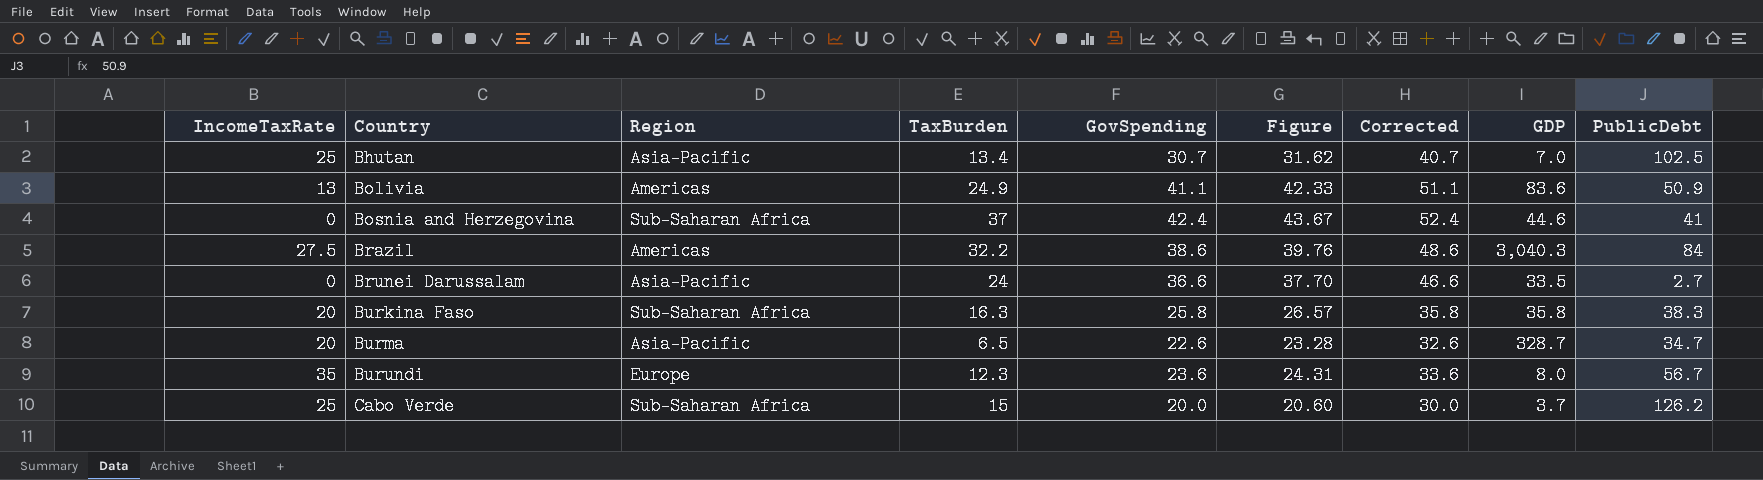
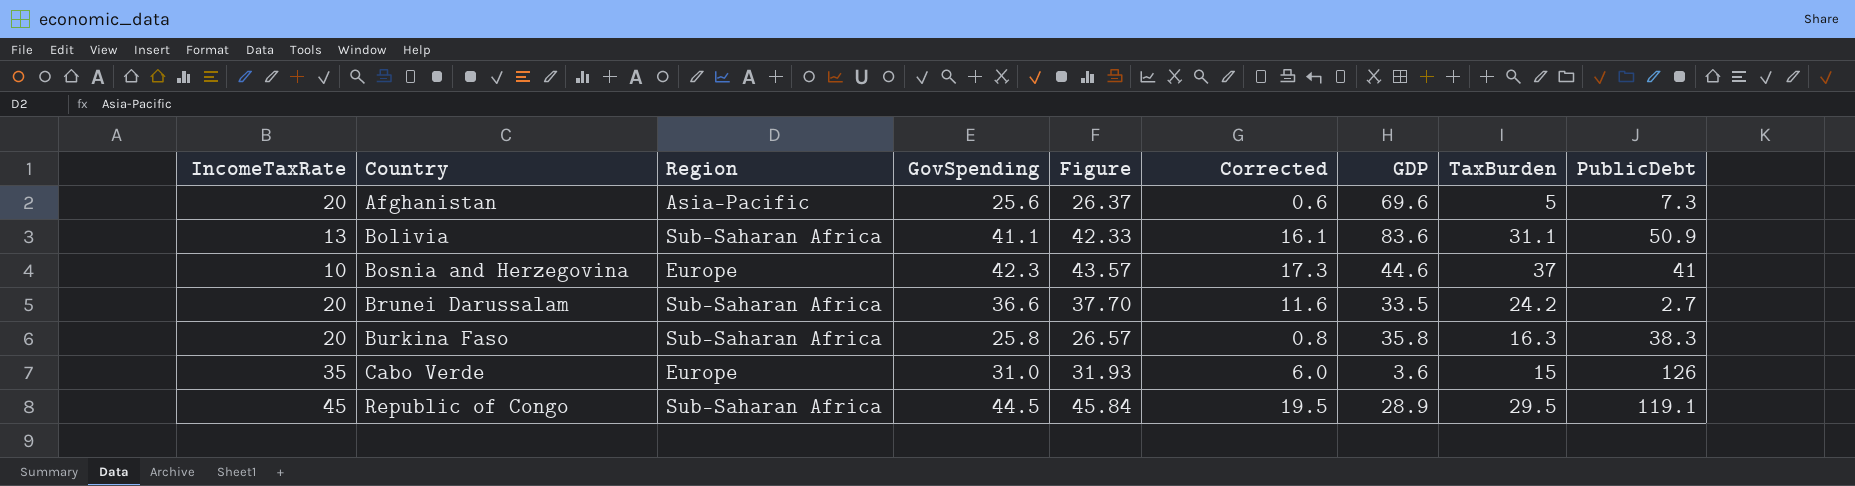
column Corrected | formula: [GovSpending] + 10 -> [GovSpending] - 25
column TaxBurden | position: 4 -> 8
row Bhutan: 25 | Asia-Pacific | 13.4 | 30.7 | 31.62 | 40.7 | 7.0 | 102.5 -> none
row Brazil: 27.5 | Americas | 32.2 | 38.6 | 39.76 | 48.6 | 3,040.3 | 84 -> none
row Burma: 20 | Asia-Pacific | 6.5 | 22.6 | 23.28 | 32.6 | 328.7 | 34.7 -> none
row Burundi: 35 | Europe | 12.3 | 23.6 | 24.31 | 33.6 | 8.0 | 56.7 -> none
row Afghanistan: none -> 20 | Asia-Pacific | 25.6 | 26.37 | 0.6 | 69.6 | 5 | 7.3
Bolivia | Region: Americas -> Sub-Saharan Africa
Bolivia | TaxBurden: 24.9 -> 31.1
Bosnia and Herzegovina | IncomeTaxRate: 0 -> 10
Bosnia and Herzegovina | Region: Sub-Saharan Africa -> Europe
Bosnia and Herzegovina | GovSpending: 42.4 -> 42.3
Bosnia and Herzegovina | Figure: 43.67 -> 43.57
Brunei Darussalam | IncomeTaxRate: 0 -> 20
Brunei Darussalam | Region: Asia-Pacific -> Sub-Saharan Africa
Brunei Darussalam | TaxBurden: 24 -> 24.2
Cabo Verde | IncomeTaxRate: 25 -> 35
Cabo Verde | Region: Sub-Saharan Africa -> Europe
Cabo Verde | GovSpending: 20.0 -> 31.0
Cabo Verde | Figure: 20.60 -> 31.93
Cabo Verde | GDP: 3.7 -> 3.6
Cabo Verde | PublicDebt: 126.2 -> 126
row Republic of Congo: none -> 45 | Sub-Saharan Africa | 44.5 | 45.84 | 19.5 | 28.9 | 29.5 | 119.1

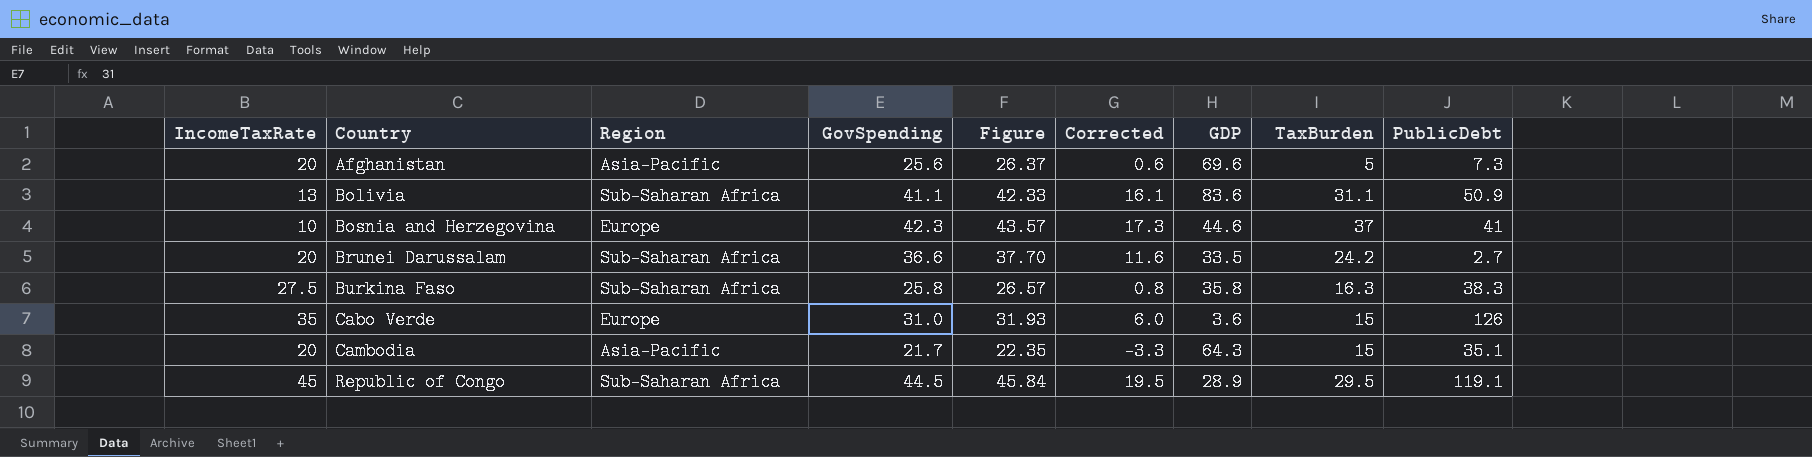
Burkina Faso | IncomeTaxRate: 20 -> 27.5
row Cambodia: none -> 20 | Asia-Pacific | 21.7 | 22.35 | -3.3 | 64.3 | 15 | 35.1

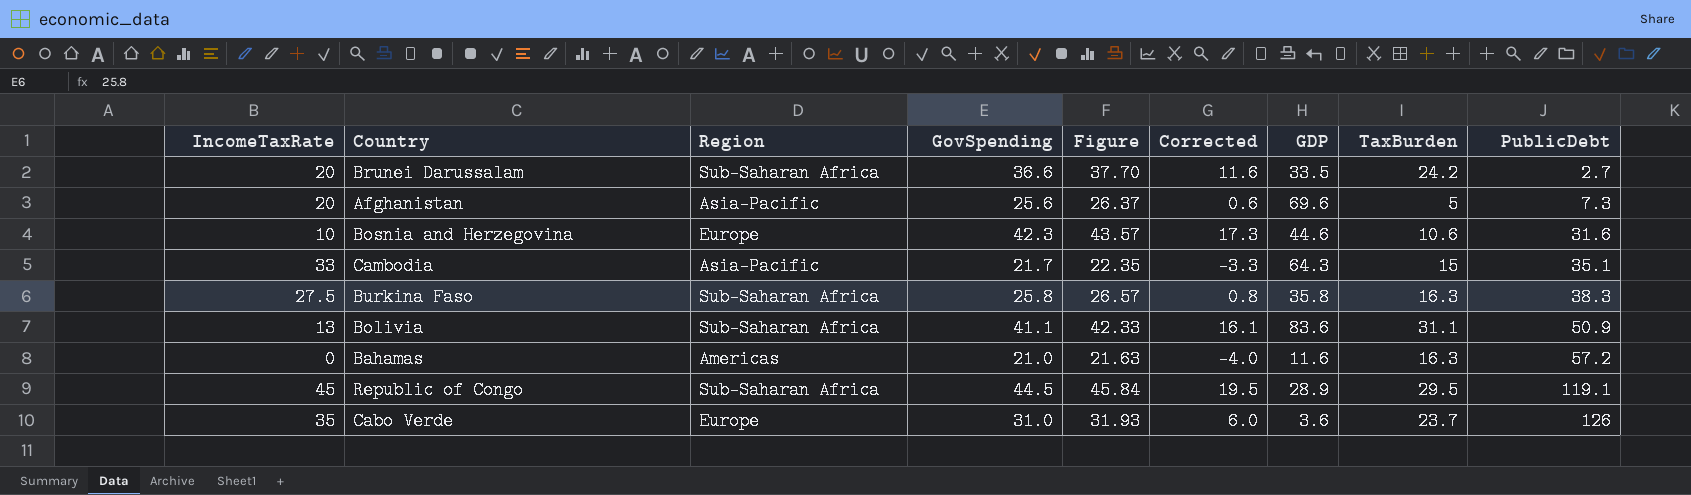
row order: Country ascending -> PublicDebt ascending
Bosnia and Herzegovina | TaxBurden: 37 -> 10.6
Bosnia and Herzegovina | PublicDebt: 41 -> 31.6
Cambodia | IncomeTaxRate: 20 -> 33
row Bahamas: none -> 0 | Americas | 21.0 | 21.63 | -4.0 | 11.6 | 16.3 | 57.2
Cabo Verde | TaxBurden: 15 -> 23.7

